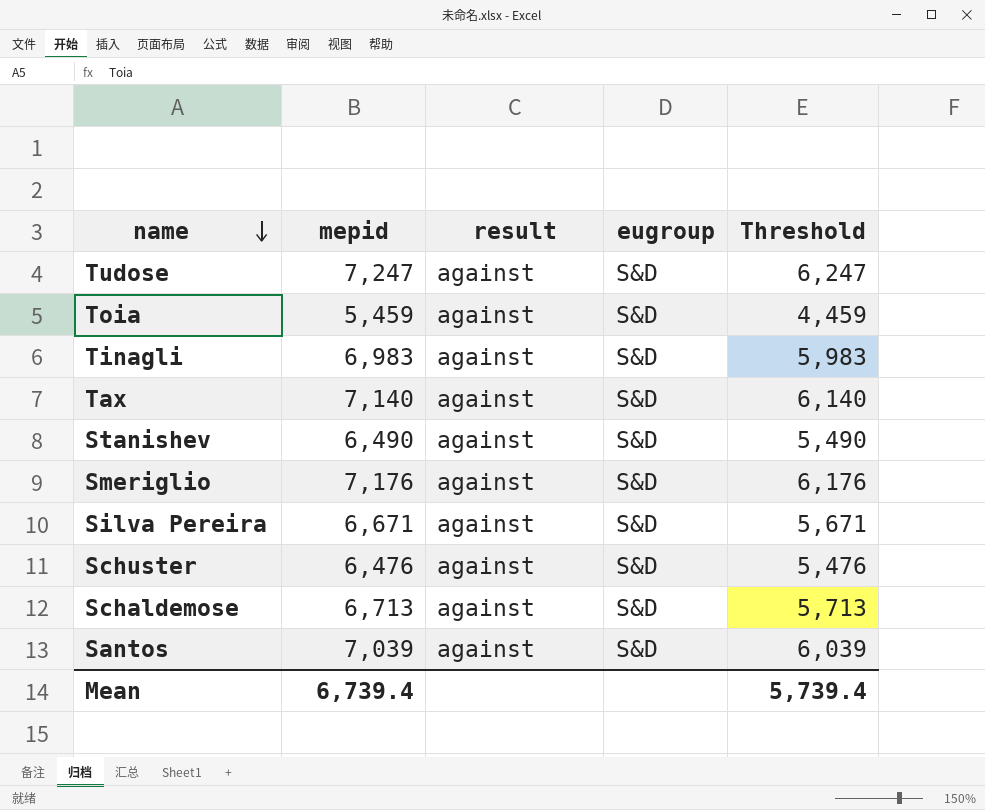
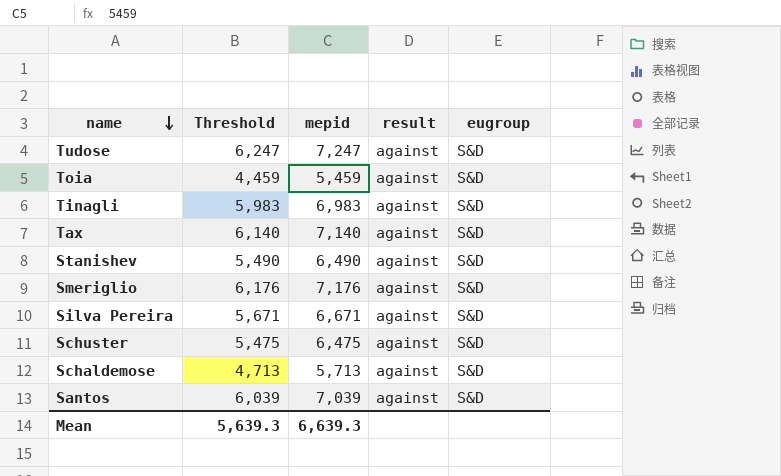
column Threshold | position: 5 -> 2
Schuster | Threshold: 5,476 -> 5,475
Schuster | mepid: 6,476 -> 6,475
Schaldemose | Threshold: 5,713 -> 4,713
Schaldemose | mepid: 6,713 -> 5,713
Mean | Threshold: 5,739.4 -> 5,639.3
Mean | mepid: 6,739.4 -> 6,639.3

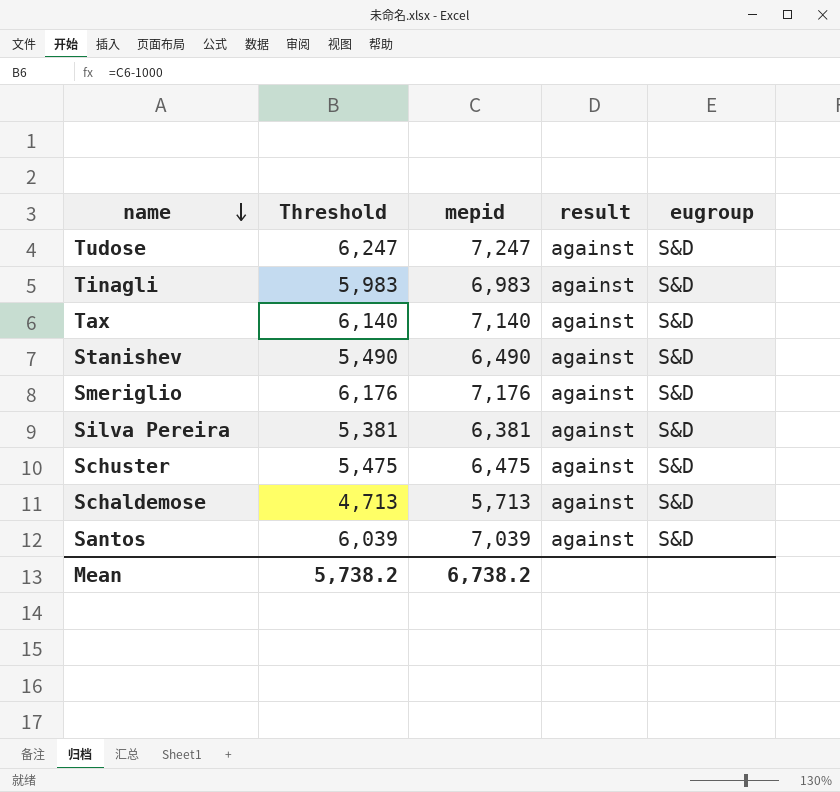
row Toia: 4,459 | 5,459 | against | S&D -> none
Silva Pereira | Threshold: 5,671 -> 5,381
Silva Pereira | mepid: 6,671 -> 6,381
Mean | Threshold: 5,639.3 -> 5,738.2
Mean | mepid: 6,639.3 -> 6,738.2

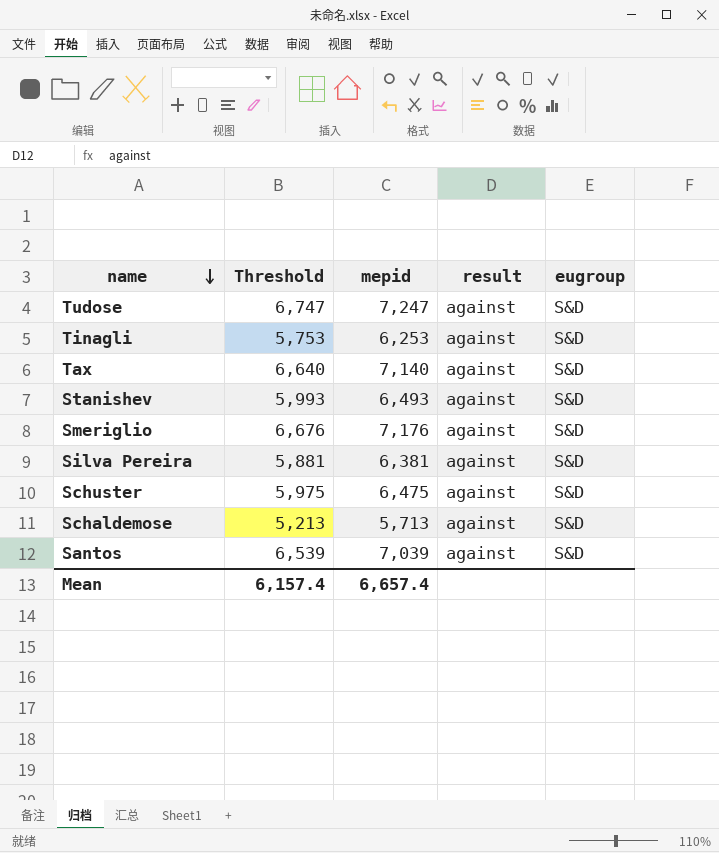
column Threshold | formula: [mepid] - 1000 -> [mepid] - 500
Tinagli | mepid: 6,983 -> 6,253
Stanishev | mepid: 6,490 -> 6,493
Mean | Threshold: 5,738.2 -> 6,157.4
Mean | mepid: 6,738.2 -> 6,657.4

